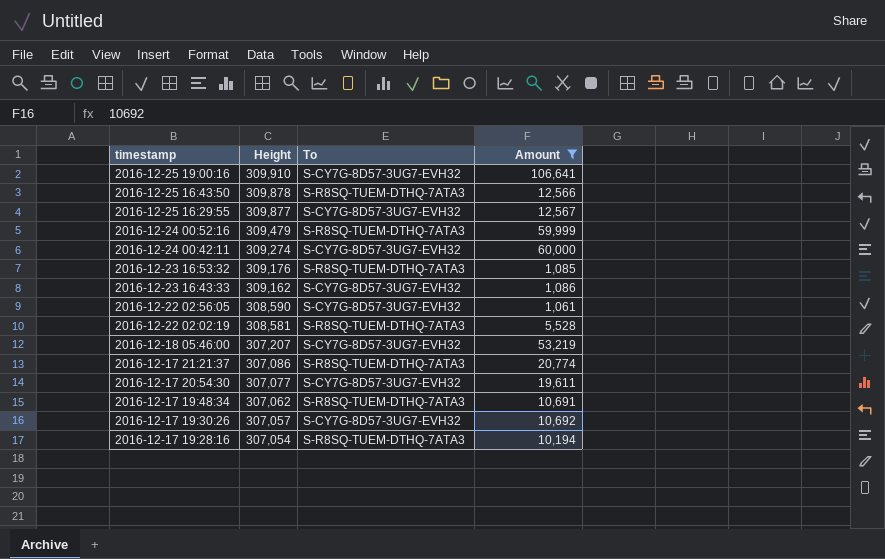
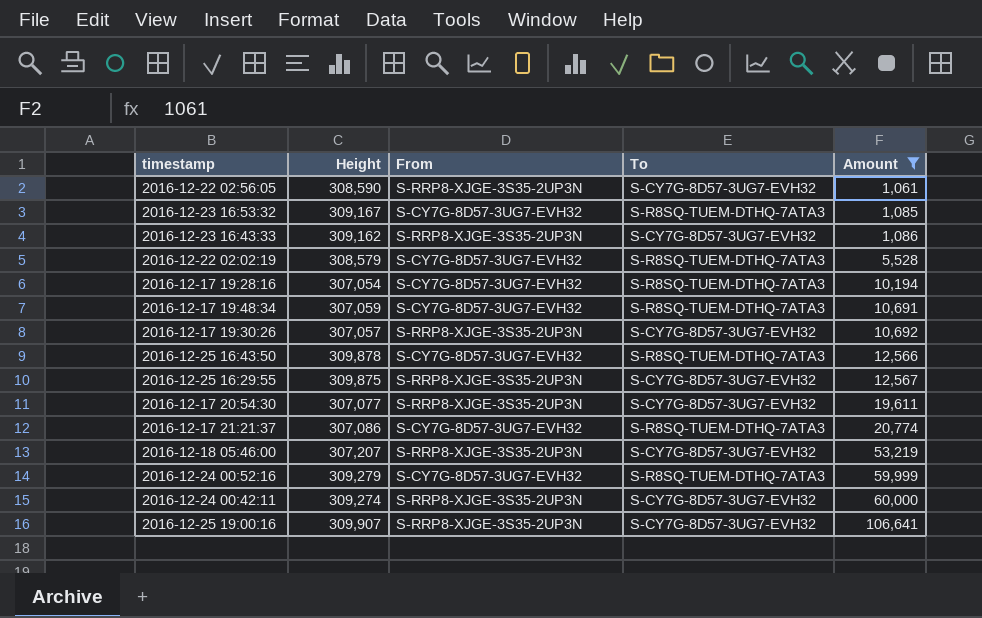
row order: timestamp descending -> Amount ascending
column From | position: none -> 3
2016-12-23 16:53:32 | Height: 309,176 -> 309,167
2016-12-22 02:02:19 | Height: 308,581 -> 308,579
2016-12-17 19:48:34 | Height: 307,062 -> 307,059
2016-12-25 16:29:55 | Height: 309,877 -> 309,875
2016-12-24 00:52:16 | Height: 309,479 -> 309,279
2016-12-25 19:00:16 | Height: 309,910 -> 309,907

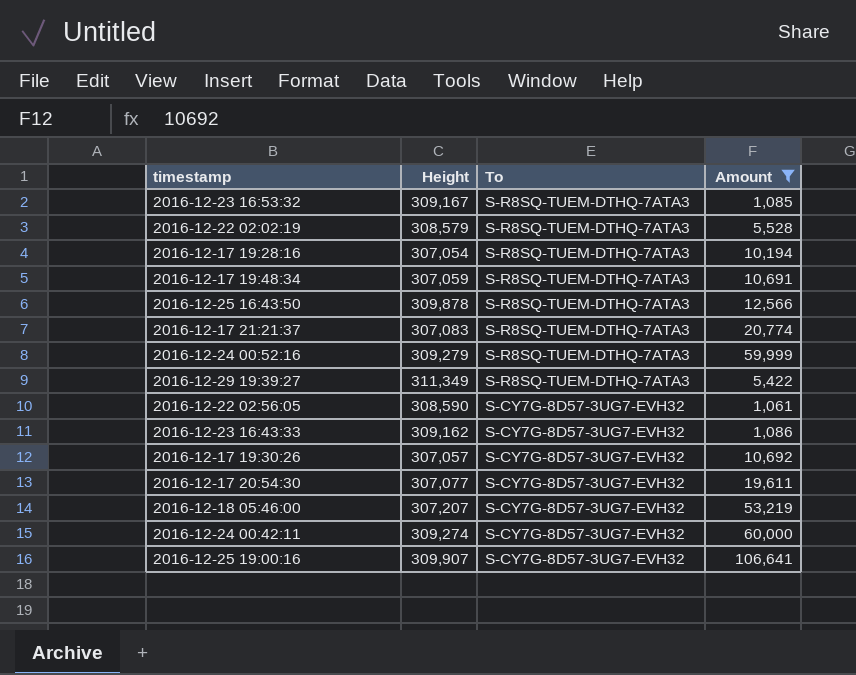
row order: Amount ascending -> To descending
column From | position: 3 -> none
row 2016-12-25 16:29:55: 309,875 | S-RRP8-XJGE-3S35-2UP3N | S-CY7G-8D57-3UG7-EVH32 | 12,567 -> none
2016-12-17 21:21:37 | Height: 307,086 -> 307,083
row 2016-12-29 19:39:27: none -> 311,349 | S-R8SQ-TUEM-DTHQ-7ATA3 | 5,422

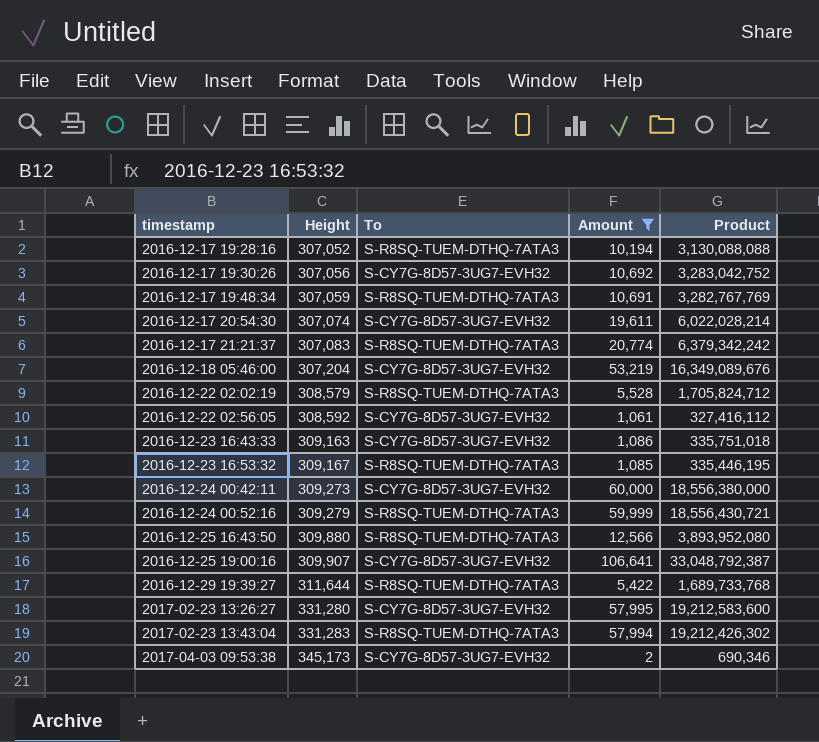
row order: To descending -> timestamp ascending
column Product | formula: none -> [Height] * [Amount]
2016-12-17 19:28:16 | Height: 307,054 -> 307,052
2016-12-17 19:30:26 | Height: 307,057 -> 307,056
2016-12-17 20:54:30 | Height: 307,077 -> 307,074
2016-12-18 05:46:00 | Height: 307,207 -> 307,204
2016-12-22 02:56:05 | Height: 308,590 -> 308,592
2016-12-23 16:43:33 | Height: 309,162 -> 309,163
2016-12-24 00:42:11 | Height: 309,274 -> 309,273
2016-12-25 16:43:50 | Height: 309,878 -> 309,880
2016-12-29 19:39:27 | Height: 311,349 -> 311,644
row 2017-02-23 13:26:27: none -> 331,280 | S-CY7G-8D57-3UG7-EVH32 | 57,995 | 19,212,583,600
row 2017-02-23 13:43:04: none -> 331,283 | S-R8SQ-TUEM-DTHQ-7ATA3 | 57,994 | 19,212,426,302
row 2017-04-03 09:53:38: none -> 345,173 | S-CY7G-8D57-3UG7-EVH32 | 2 | 690,346

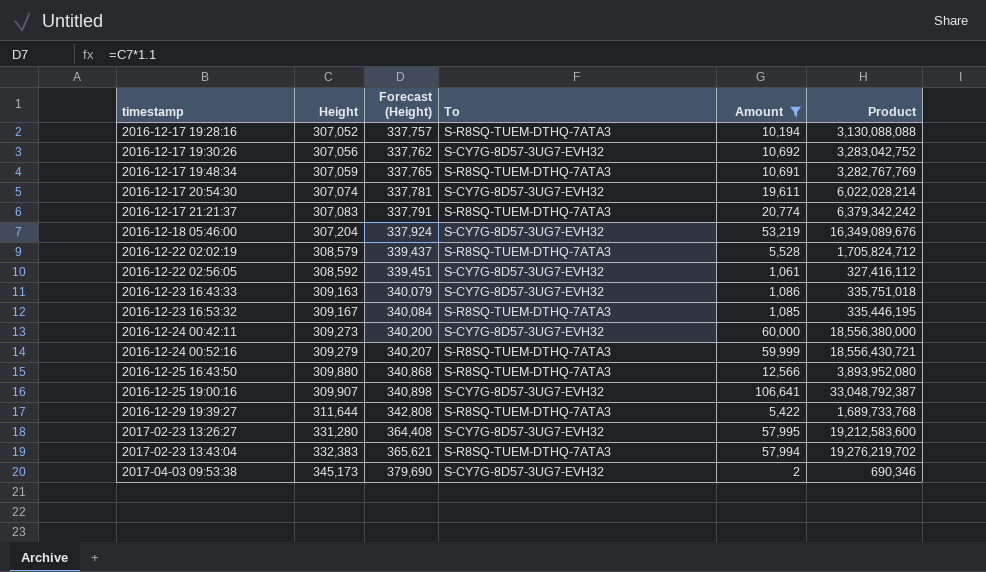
column Forecast (Height) | formula: none -> [Height] * 1.1
2017-02-23 13:43:04 | Height: 331,283 -> 332,383
2017-02-23 13:43:04 | Product: 19,212,426,302 -> 19,276,219,702

